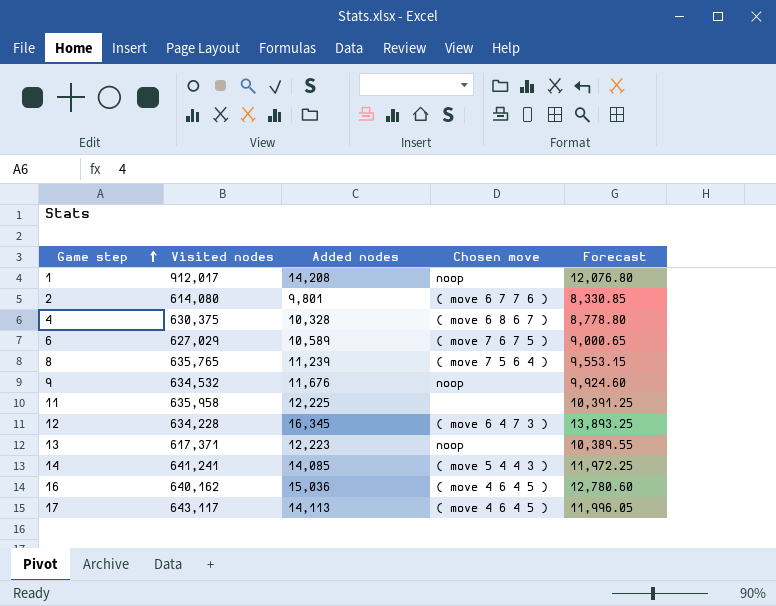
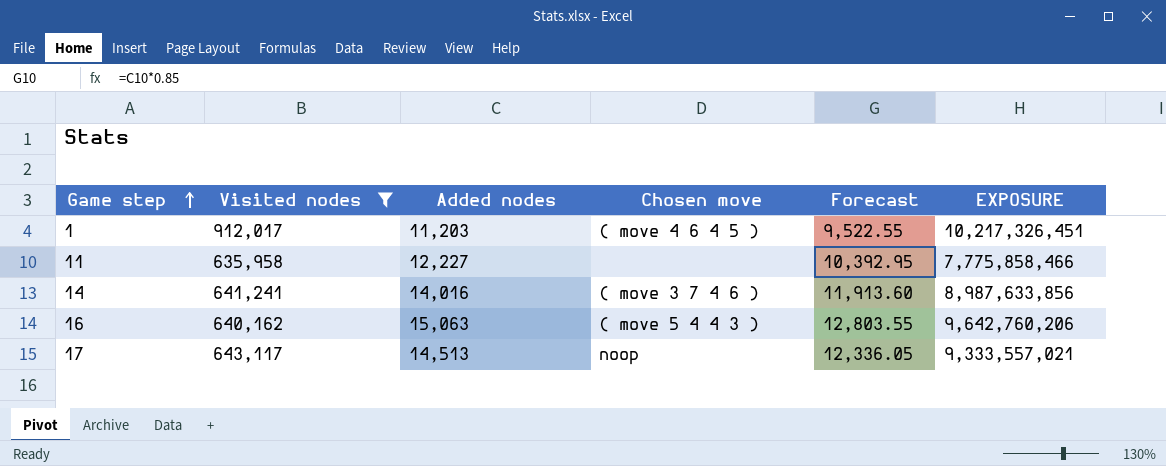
filter: none -> Visited nodes >= 635,958
column EXPOSURE | formula: none -> [Visited nodes] * [Added nodes]
1 | Added nodes: 14,208 -> 11,203
1 | Chosen move: noop -> ( move 4 6 4 5 )
1 | Forecast: 12,076.80 -> 9,522.55
11 | Added nodes: 12,225 -> 12,227
11 | Forecast: 10,391.25 -> 10,392.95
14 | Added nodes: 14,085 -> 14,016
14 | Chosen move: ( move 5 4 4 3 ) -> ( move 3 7 4 6 )
14 | Forecast: 11,972.25 -> 11,913.60
16 | Added nodes: 15,036 -> 15,063
16 | Chosen move: ( move 4 6 4 5 ) -> ( move 5 4 4 3 )
16 | Forecast: 12,780.60 -> 12,803.55
17 | Added nodes: 14,113 -> 14,513
17 | Chosen move: ( move 4 6 4 5 ) -> noop
17 | Forecast: 11,996.05 -> 12,336.05

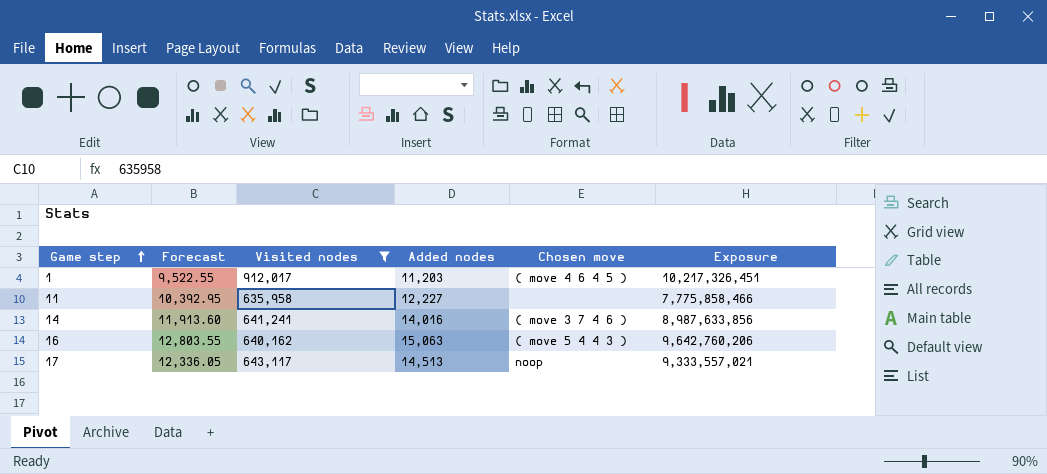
column Forecast | position: 5 -> 2
column name: EXPOSURE -> Exposure

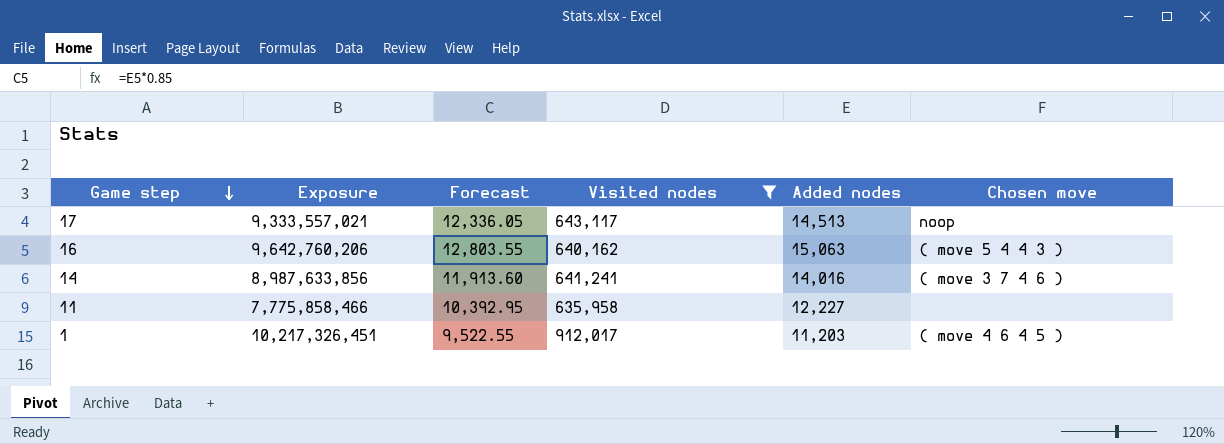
row order: Game step ascending -> Game step descending
column Exposure | position: 6 -> 2

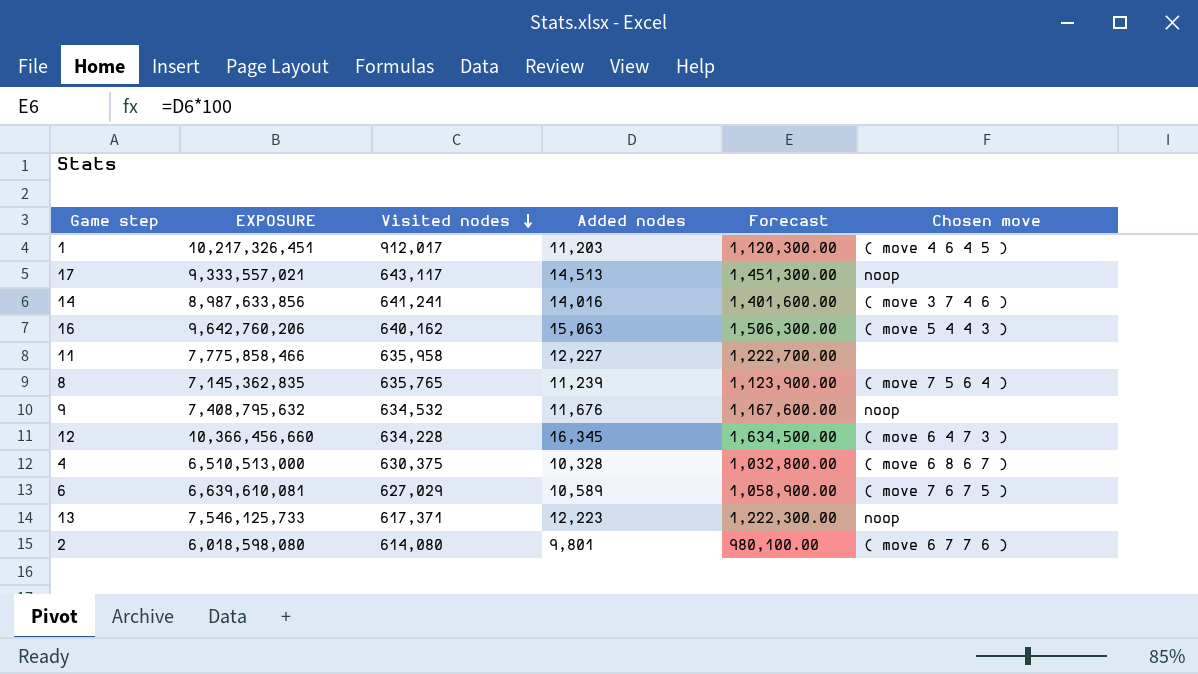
filter: Visited nodes >= 635,958 -> none
row order: Game step descending -> Visited nodes descending
column name: Exposure -> EXPOSURE
column Forecast | formula: [Added nodes] * 0.85 -> [Added nodes] * 100
column Forecast | position: 3 -> 5

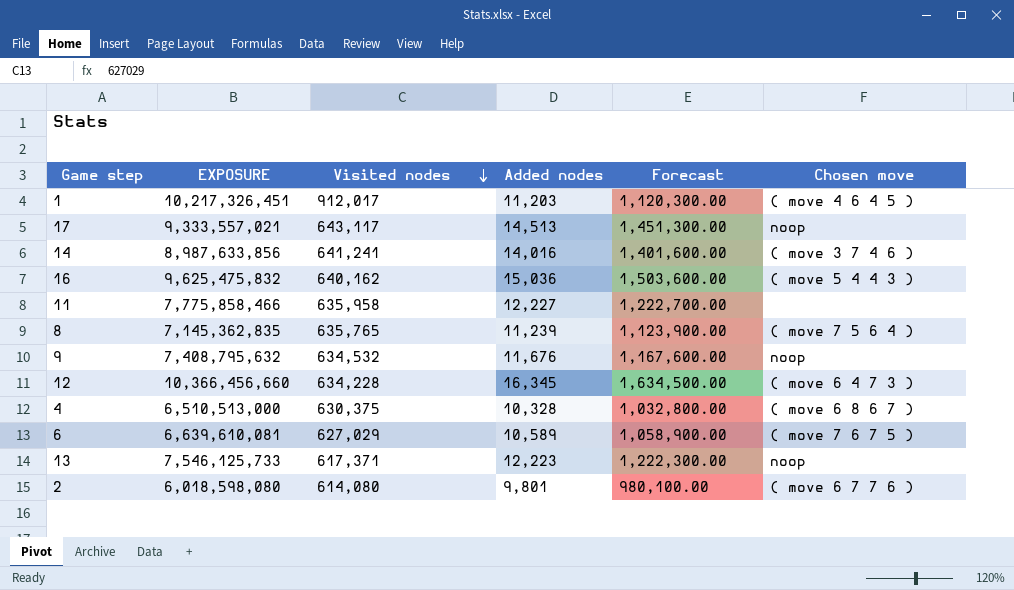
16 | EXPOSURE: 9,642,760,206 -> 9,625,475,832
16 | Added nodes: 15,063 -> 15,036
16 | Forecast: 1,506,300.00 -> 1,503,600.00

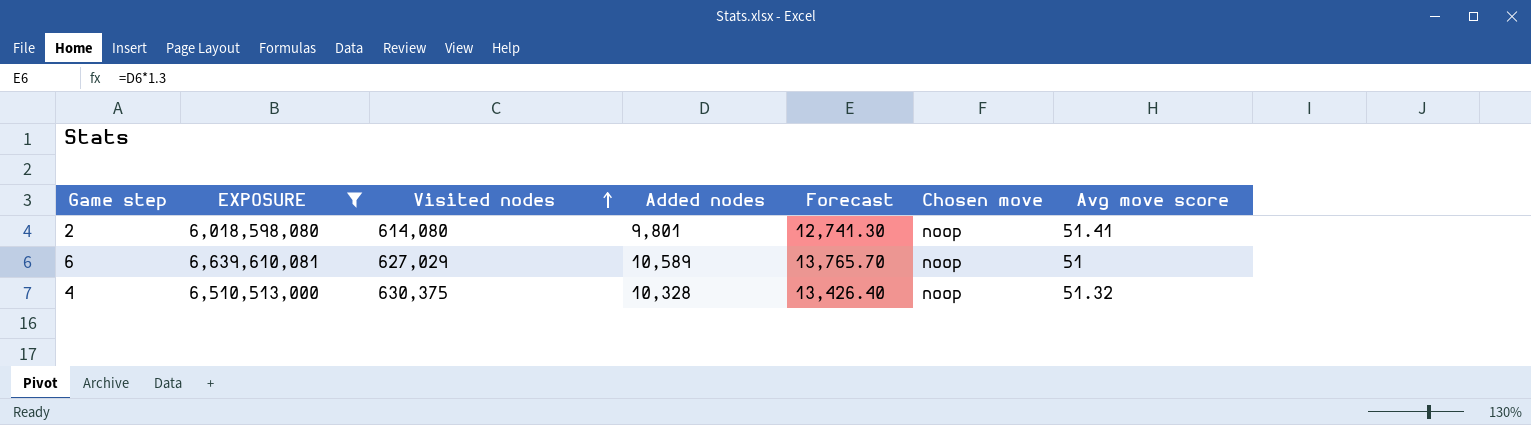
filter: none -> EXPOSURE <= 6,639,610,081
row order: Visited nodes descending -> Visited nodes ascending
column Forecast | formula: [Added nodes] * 100 -> [Added nodes] * 1.3
column Avg move score | position: none -> 7
2 | Chosen move: ( move 6 7 7 6 ) -> noop
6 | Chosen move: ( move 7 6 7 5 ) -> noop
4 | Chosen move: ( move 6 8 6 7 ) -> noop

